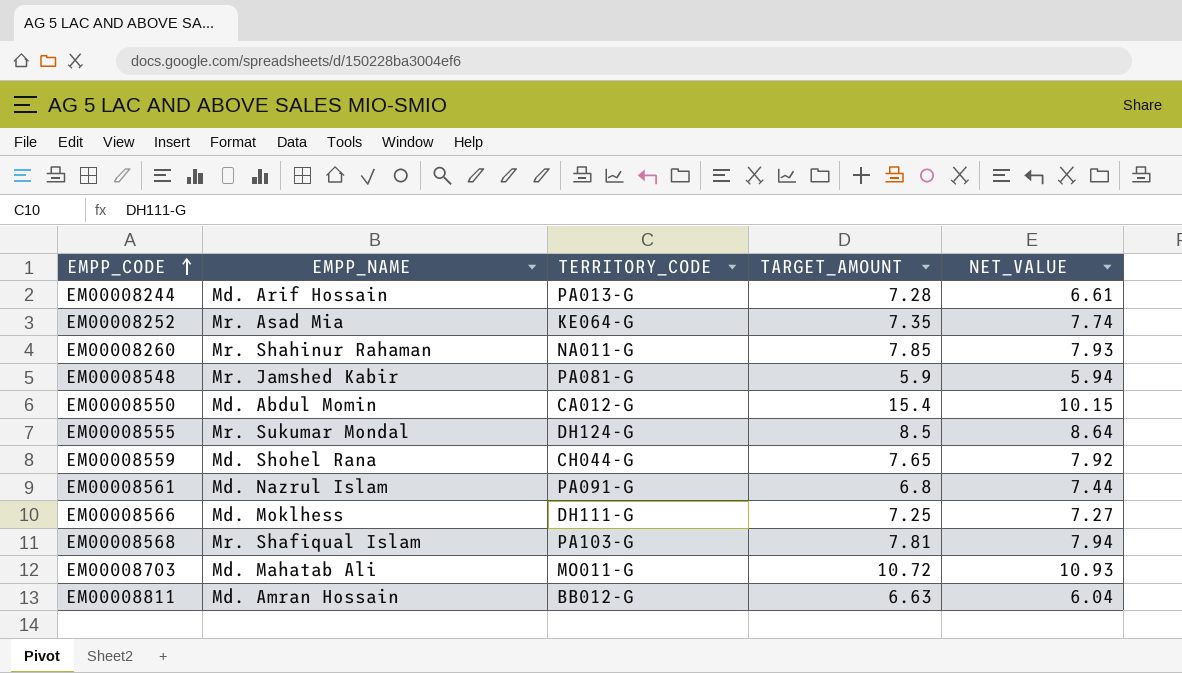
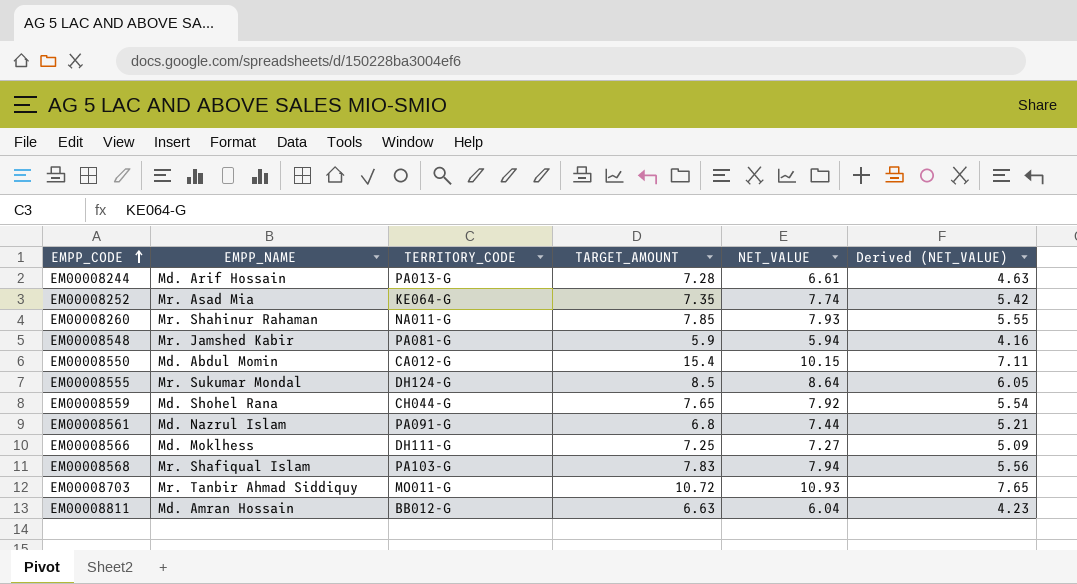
column Derived (NET_VALUE) | formula: none -> [NET_VALUE] * 0.7
EM00008568 | TARGET_AMOUNT: 7.81 -> 7.83
EM00008703 | EMPP_NAME: Md. Mahatab Ali -> Mr. Tanbir Ahmad Siddiquy

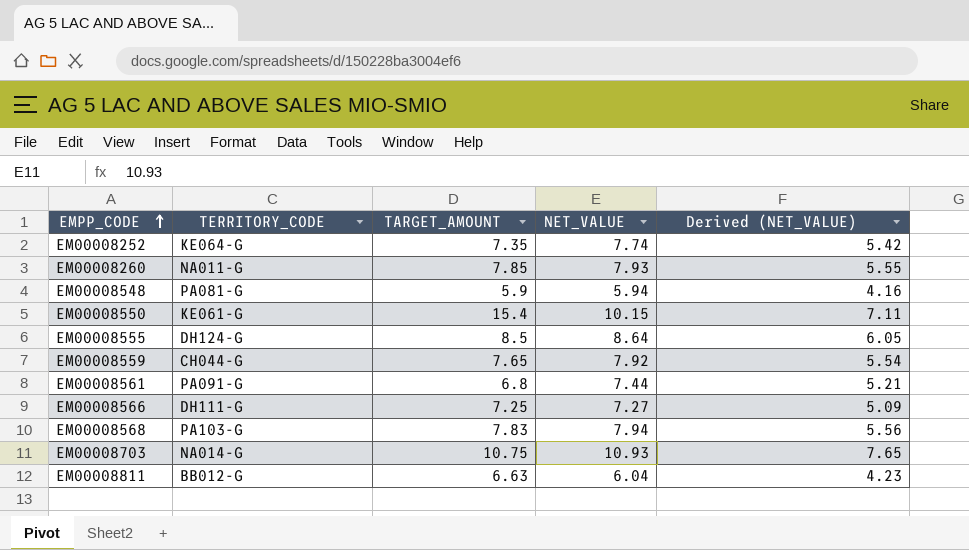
column EMPP_NAME | position: 2 -> none
row EM00008244: Md. Arif Hossain | PA013-G | 7.28 | 6.61 | 4.63 -> none
EM00008550 | TERRITORY_CODE: CA012-G -> KE061-G
EM00008703 | TERRITORY_CODE: MO011-G -> NA014-G
EM00008703 | TARGET_AMOUNT: 10.72 -> 10.75

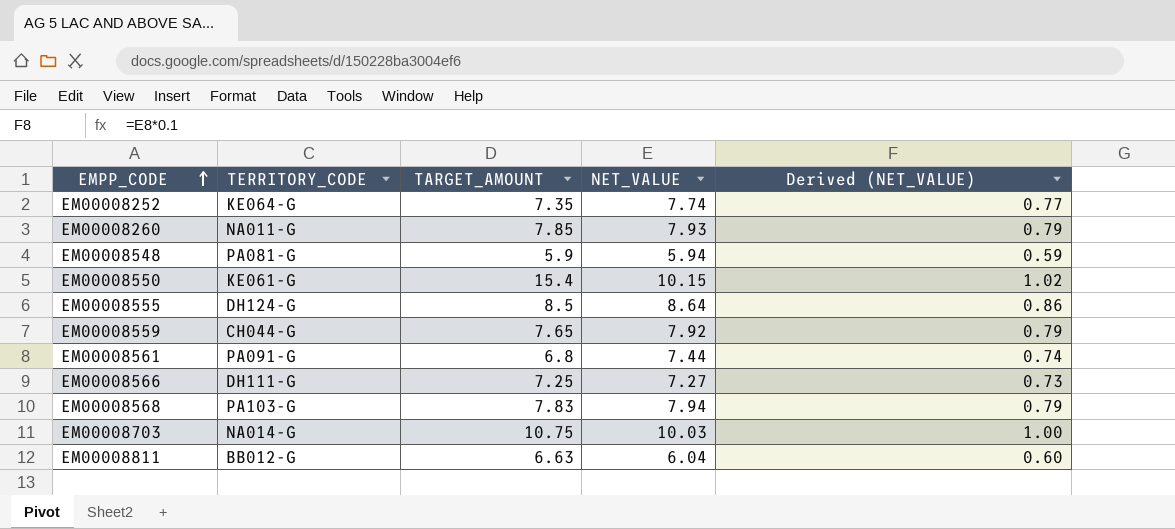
column Derived (NET_VALUE) | formula: [NET_VALUE] * 0.7 -> [NET_VALUE] * 0.1
EM00008703 | NET_VALUE: 10.93 -> 10.03

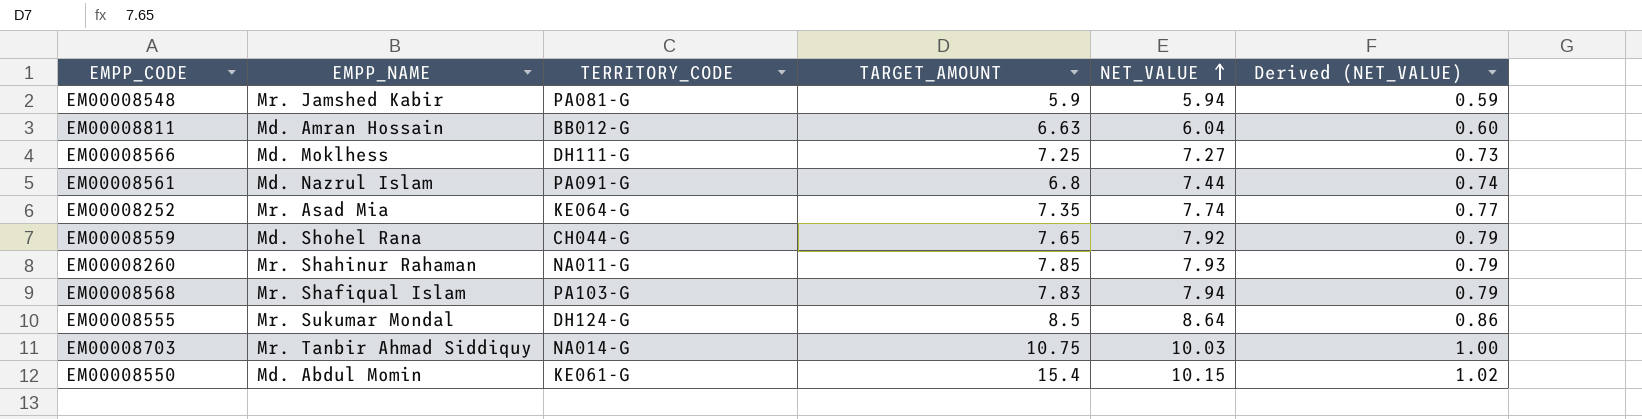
row order: EMPP_CODE ascending -> NET_VALUE ascending
column EMPP_NAME | position: none -> 2

